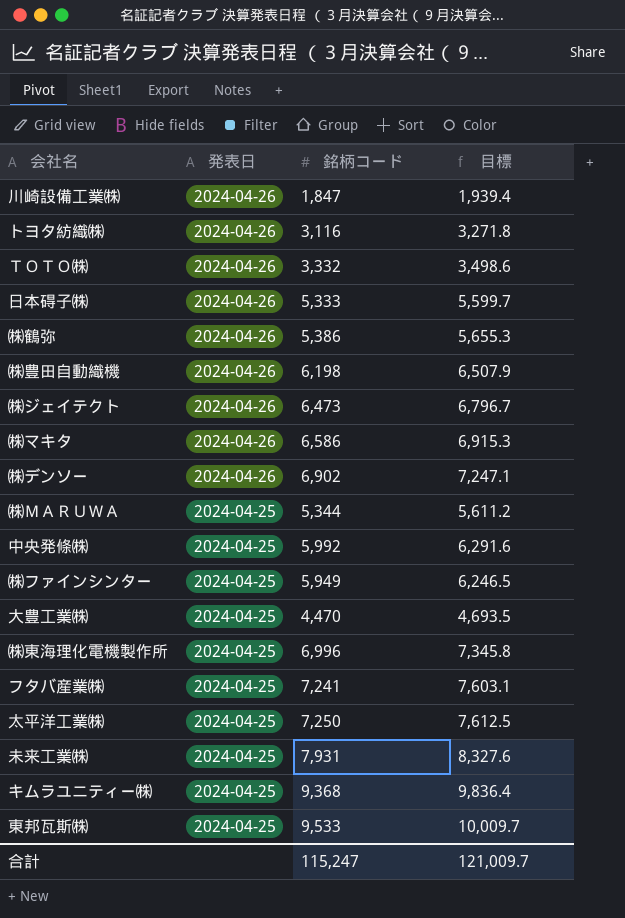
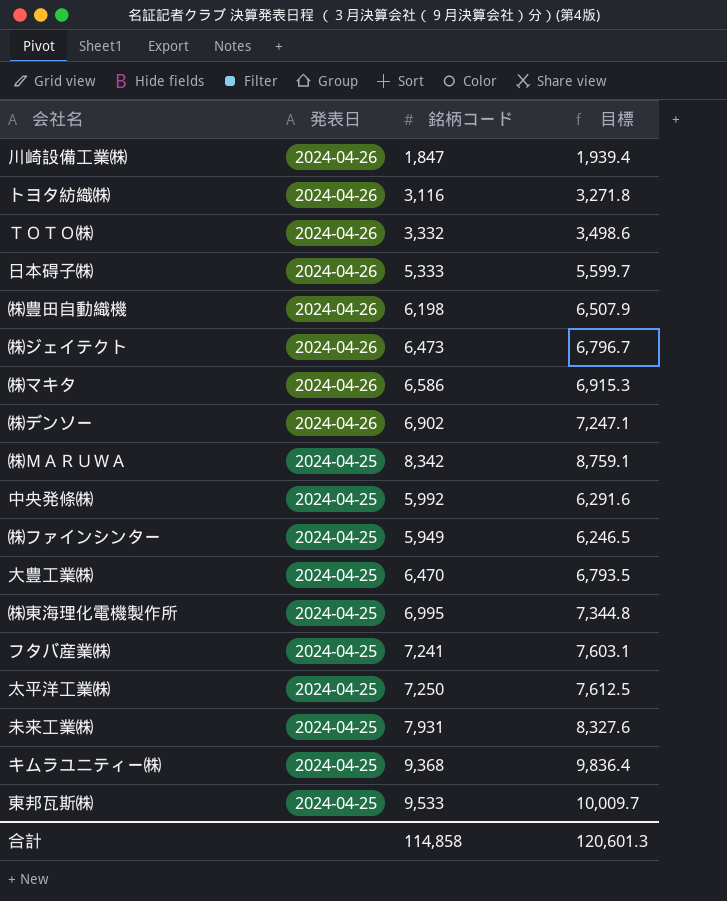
row ㈱鶴弥: 2024-04-26 | 5,386 | 5,655.3 -> none
㈱ＭＡＲＵＷＡ | 銘柄コード: 5,344 -> 8,342
㈱ＭＡＲＵＷＡ | 目標: 5,611.2 -> 8,759.1
大豊工業㈱ | 銘柄コード: 4,470 -> 6,470
大豊工業㈱ | 目標: 4,693.5 -> 6,793.5
㈱東海理化電機製作所 | 銘柄コード: 6,996 -> 6,995
㈱東海理化電機製作所 | 目標: 7,345.8 -> 7,344.8
合計 | 銘柄コード: 115,247 -> 114,858
合計 | 目標: 121,009.7 -> 120,601.3

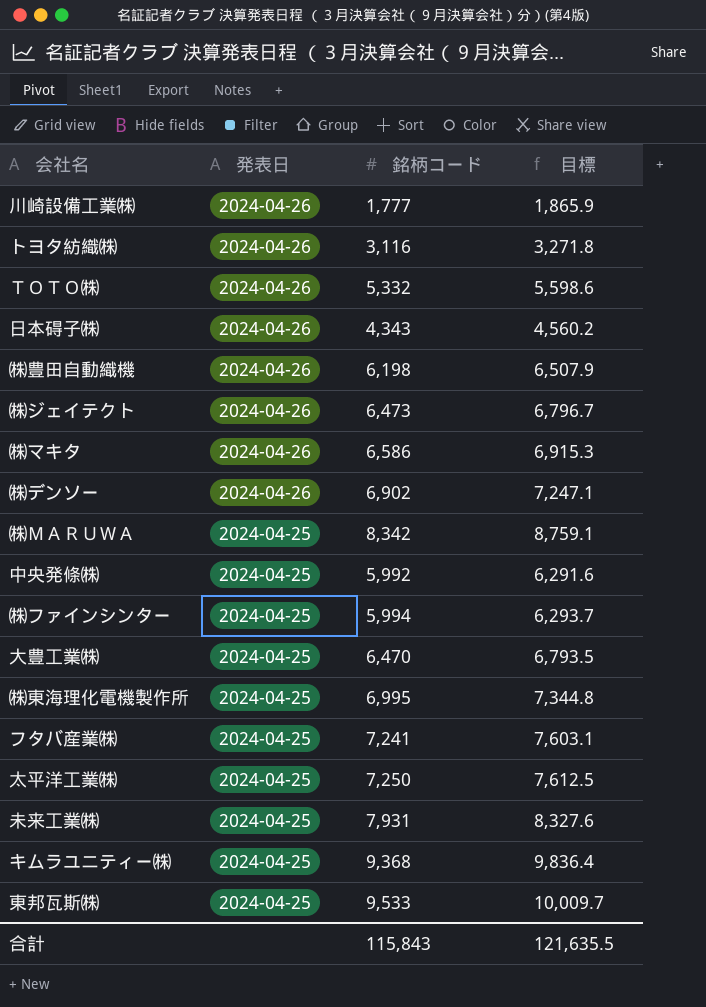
川崎設備工業㈱ | 銘柄コード: 1,847 -> 1,777
川崎設備工業㈱ | 目標: 1,939.4 -> 1,865.9
ＴＯＴＯ㈱ | 銘柄コード: 3,332 -> 5,332
ＴＯＴＯ㈱ | 目標: 3,498.6 -> 5,598.6
日本碍子㈱ | 銘柄コード: 5,333 -> 4,343
日本碍子㈱ | 目標: 5,599.7 -> 4,560.2
㈱ファインシンター | 銘柄コード: 5,949 -> 5,994
㈱ファインシンター | 目標: 6,246.5 -> 6,293.7
合計 | 銘柄コード: 114,858 -> 115,843
合計 | 目標: 120,601.3 -> 121,635.5

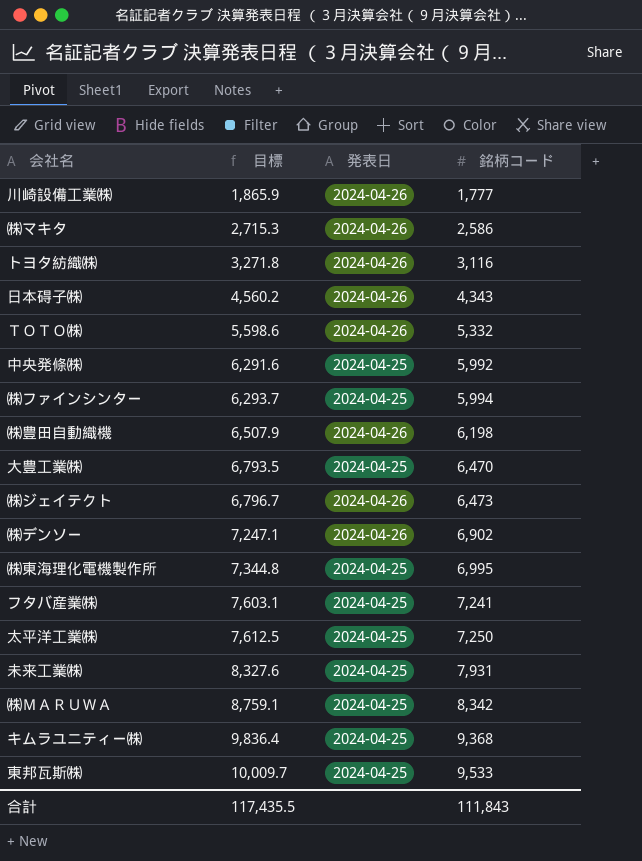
row order: 発表日 descending -> 目標 ascending
column 目標 | position: 4 -> 2
㈱マキタ | 目標: 6,915.3 -> 2,715.3
㈱マキタ | 銘柄コード: 6,586 -> 2,586
合計 | 目標: 121,635.5 -> 117,435.5
合計 | 銘柄コード: 115,843 -> 111,843

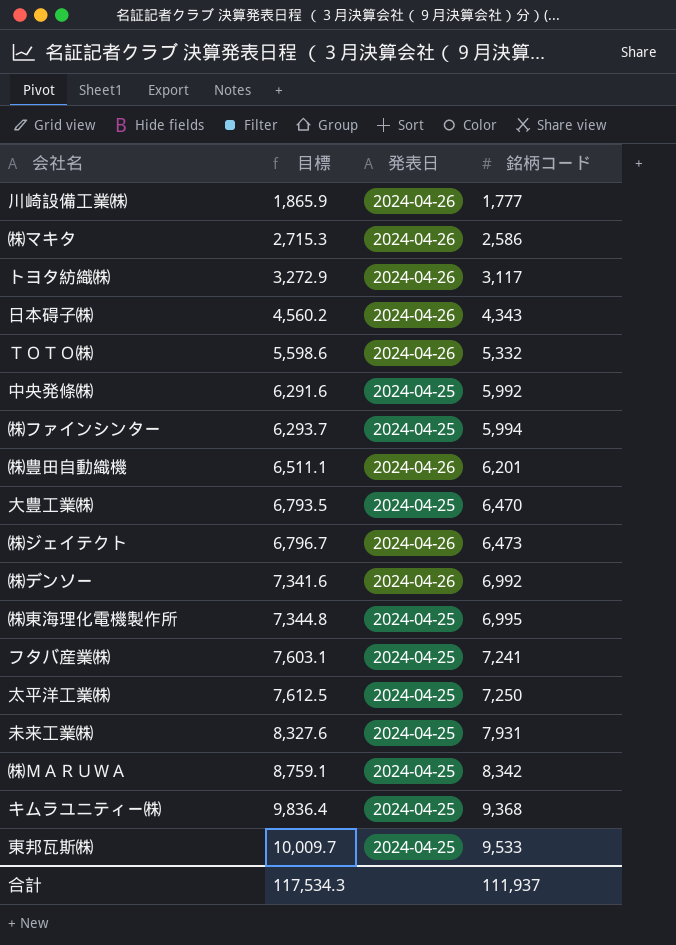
トヨタ紡織㈱ | 目標: 3,271.8 -> 3,272.9
トヨタ紡織㈱ | 銘柄コード: 3,116 -> 3,117
㈱豊田自動織機 | 目標: 6,507.9 -> 6,511.1
㈱豊田自動織機 | 銘柄コード: 6,198 -> 6,201
㈱デンソー | 目標: 7,247.1 -> 7,341.6
㈱デンソー | 銘柄コード: 6,902 -> 6,992
合計 | 目標: 117,435.5 -> 117,534.3
合計 | 銘柄コード: 111,843 -> 111,937

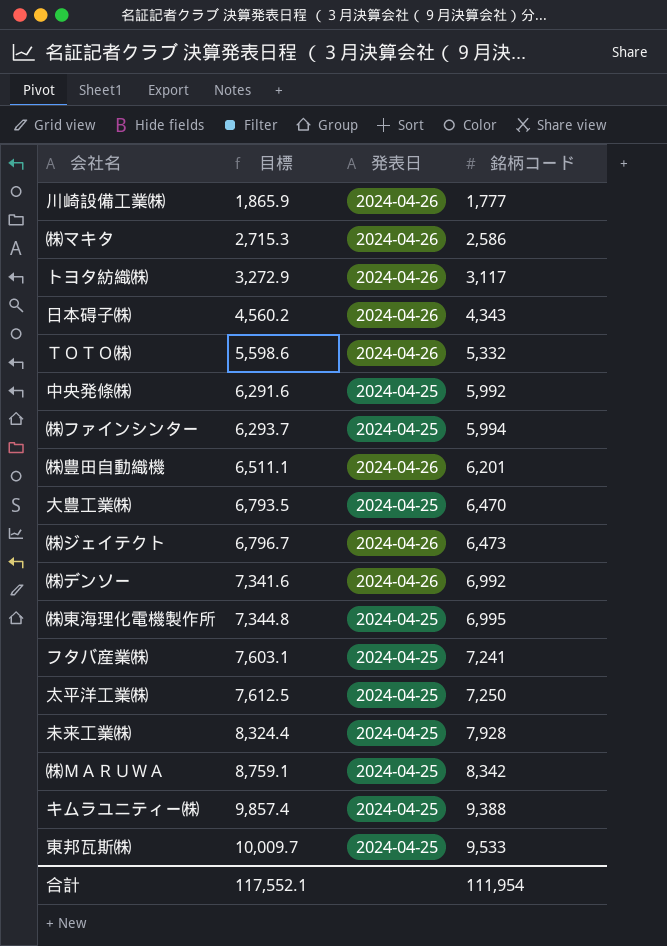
未来工業㈱ | 目標: 8,327.6 -> 8,324.4
未来工業㈱ | 銘柄コード: 7,931 -> 7,928
キムラユニティー㈱ | 目標: 9,836.4 -> 9,857.4
キムラユニティー㈱ | 銘柄コード: 9,368 -> 9,388
合計 | 目標: 117,534.3 -> 117,552.1
合計 | 銘柄コード: 111,937 -> 111,954

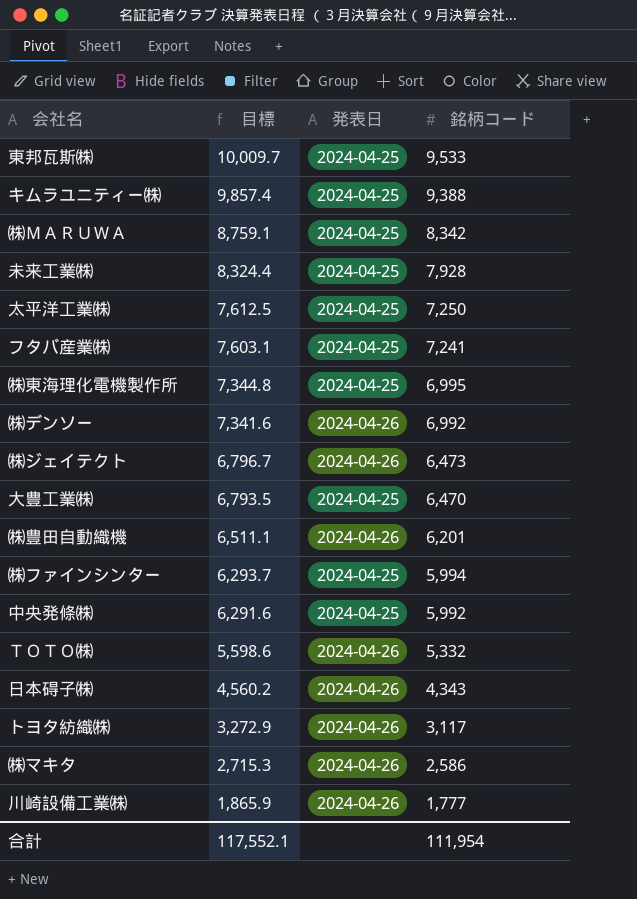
row order: 目標 ascending -> 目標 descending

